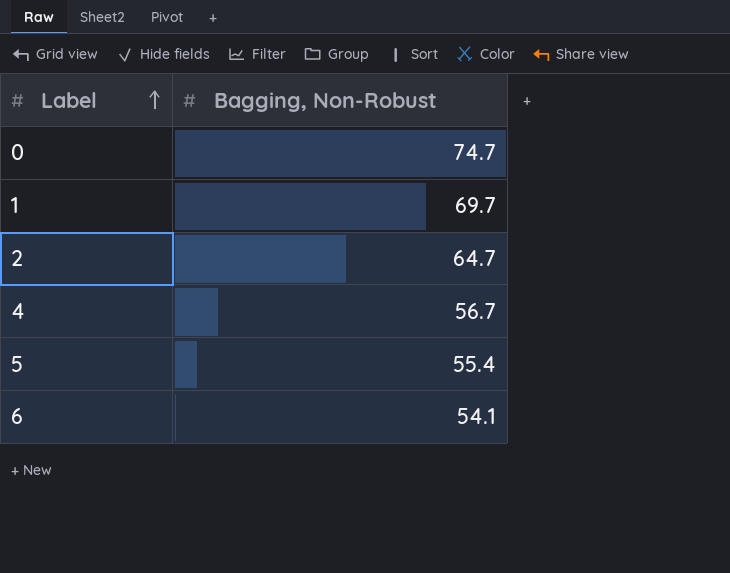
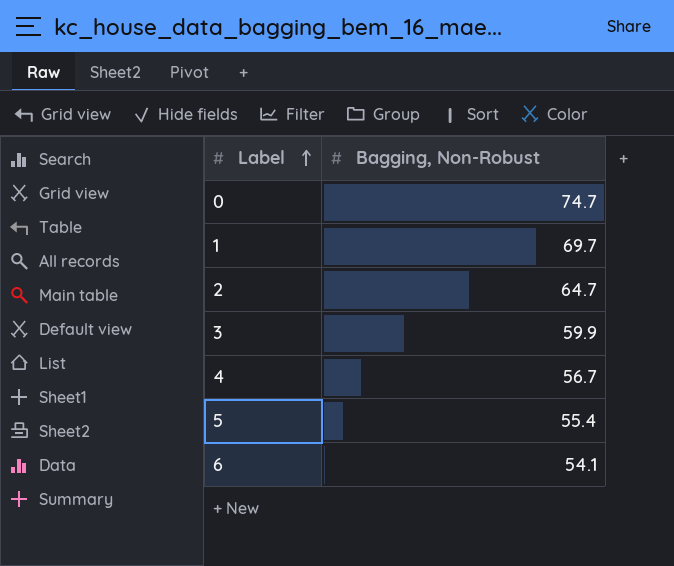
row 3: none -> 59.9

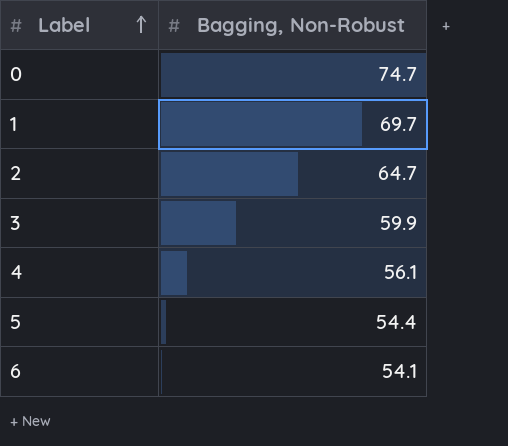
4 | Bagging, Non-Robust: 56.7 -> 56.1
5 | Bagging, Non-Robust: 55.4 -> 54.4

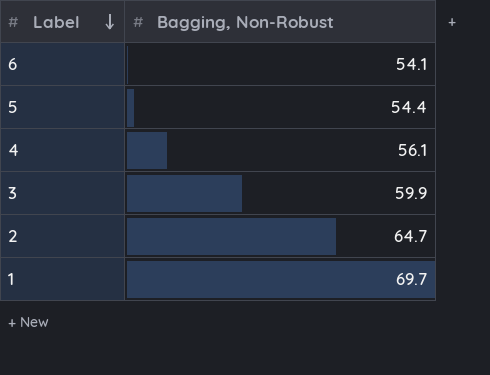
row order: Label ascending -> Label descending
row 0: 74.7 -> none

